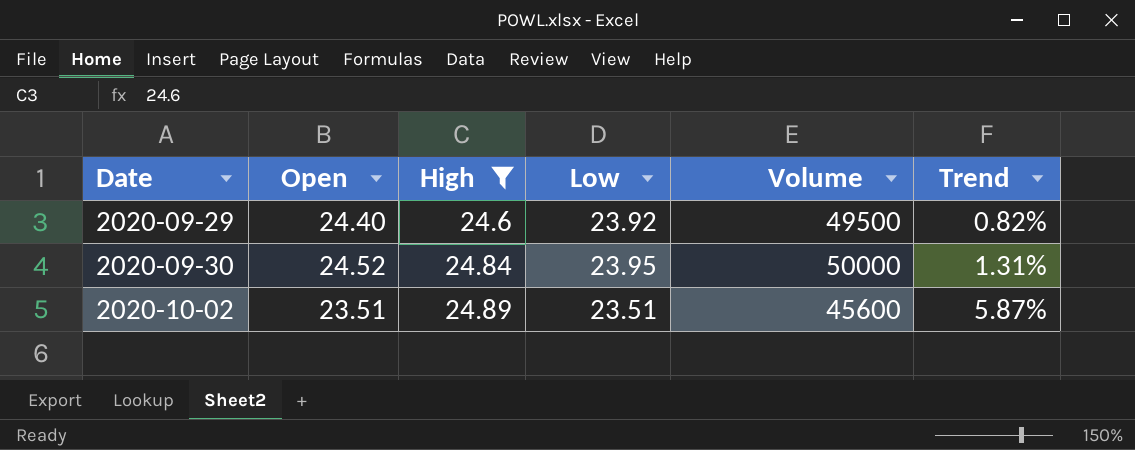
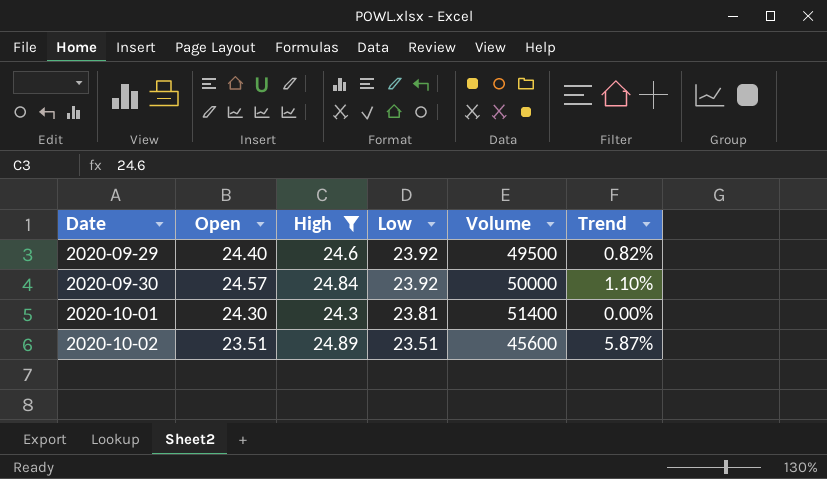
2020-09-30 | Open: 24.52 -> 24.57
2020-09-30 | Low: 23.95 -> 23.92
2020-09-30 | Trend: 1.31% -> 1.10%
row 2020-10-01: none -> 24.30 | 24.3 | 23.81 | 51400 | 0.00%

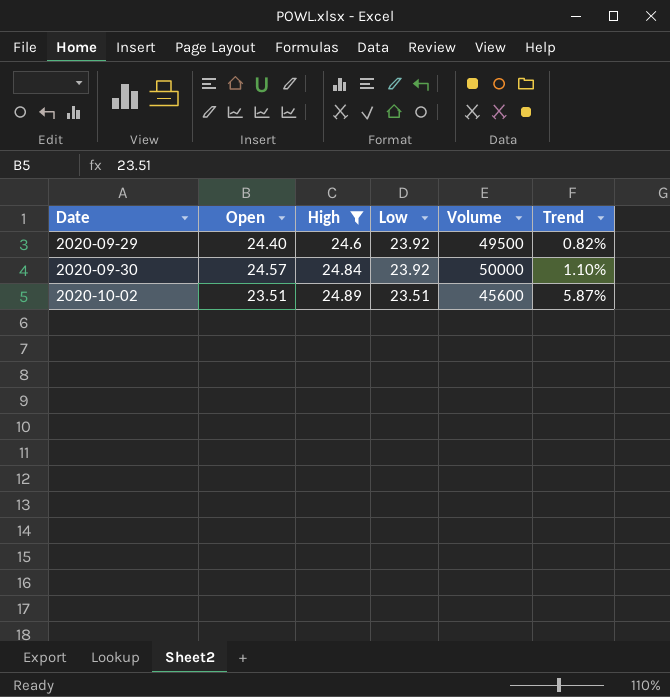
row 2020-10-01: 24.30 | 24.3 | 23.81 | 51400 | 0.00% -> none

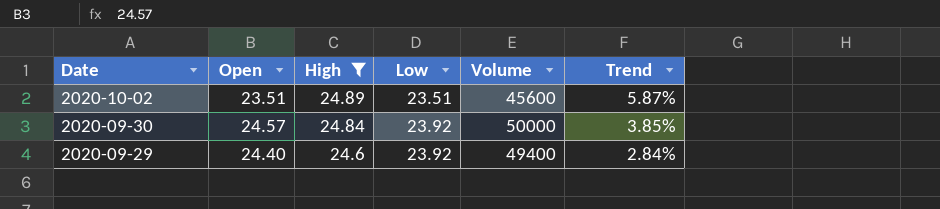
row order: Date ascending -> Date descending
column Trend | formula: ([High] - [Open]) / [Open] -> ([High] - [Low]) / [Low]
2020-09-29 | Volume: 49500 -> 49400

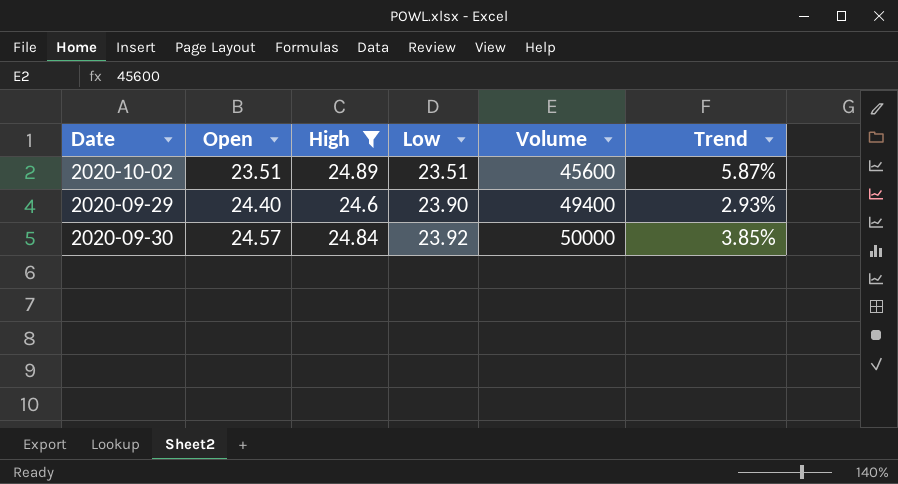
row order: Date descending -> Open ascending
2020-09-29 | Low: 23.92 -> 23.90
2020-09-29 | Trend: 2.84% -> 2.93%

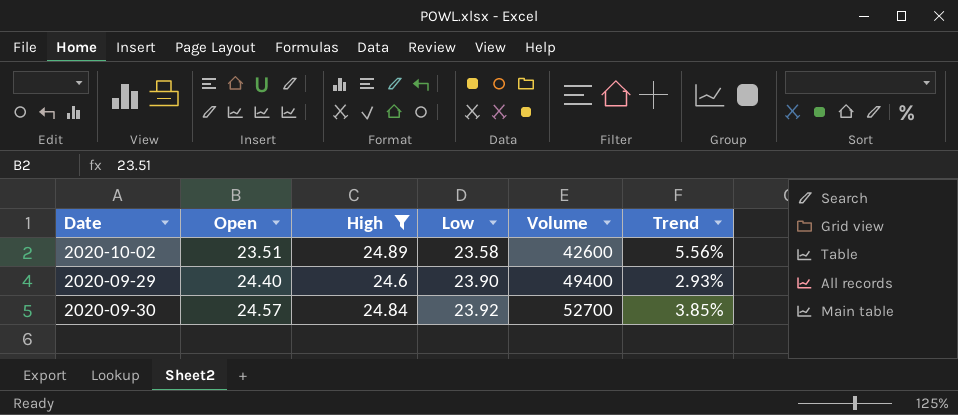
2020-10-02 | Low: 23.51 -> 23.58
2020-10-02 | Volume: 45600 -> 42600
2020-10-02 | Trend: 5.87% -> 5.56%
2020-09-30 | Volume: 50000 -> 52700

